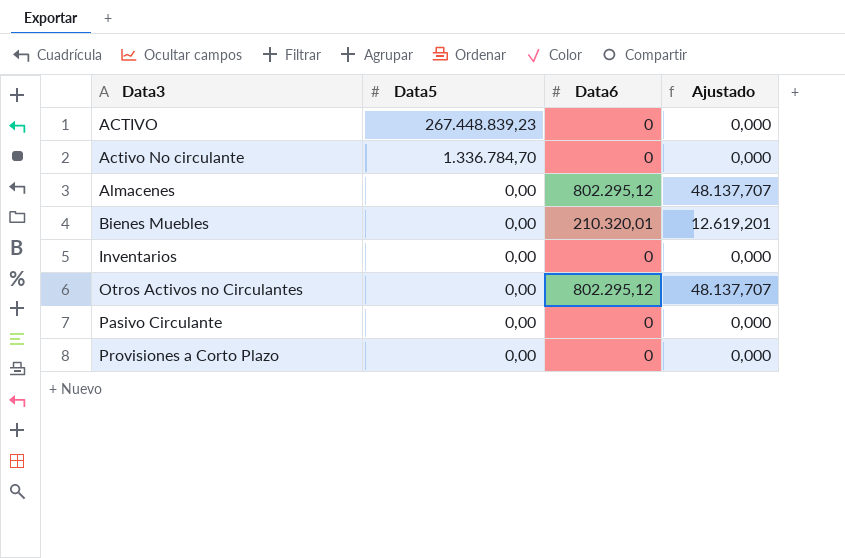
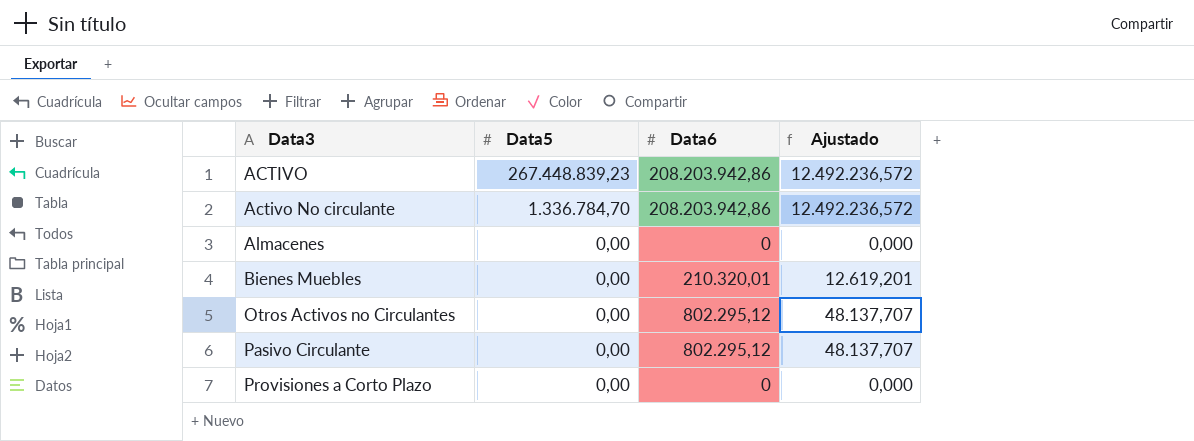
row Inventarios: 0,00 | 0 | 0,000 -> none
ACTIVO | Data6: 0 -> 208.203.942,86
ACTIVO | Ajustado: 0,000 -> 12.492.236,572
Activo No circulante | Data6: 0 -> 208.203.942,86
Activo No circulante | Ajustado: 0,000 -> 12.492.236,572
Almacenes | Data6: 802.295,12 -> 0
Almacenes | Ajustado: 48.137,707 -> 0,000
Pasivo Circulante | Data6: 0 -> 802.295,12
Pasivo Circulante | Ajustado: 0,000 -> 48.137,707

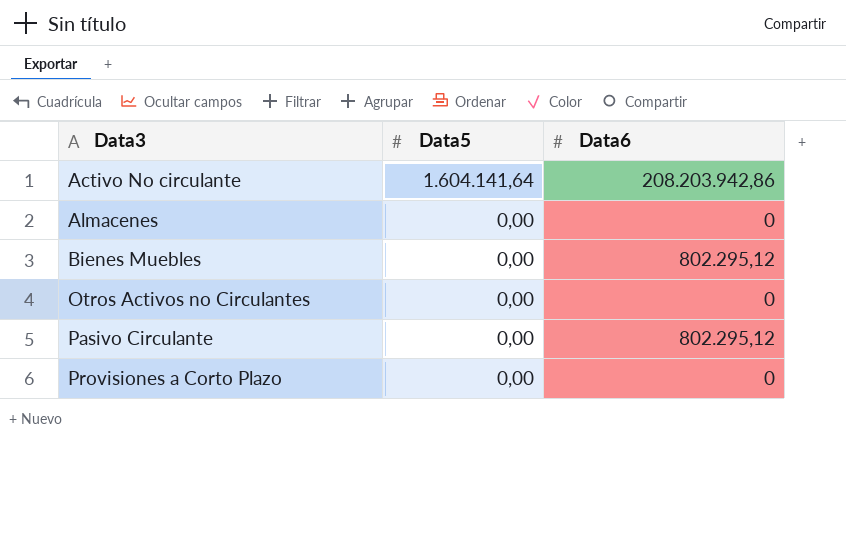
column Ajustado | formula: [Data6] * 0,06 -> none
row ACTIVO: 267.448.839,23 | 208.203.942,86 | 12.492.236,572 -> none
Activo No circulante | Data5: 1.336.784,70 -> 1.604.141,64
Bienes Muebles | Data6: 210.320,01 -> 802.295,12
Otros Activos no Circulantes | Data6: 802.295,12 -> 0

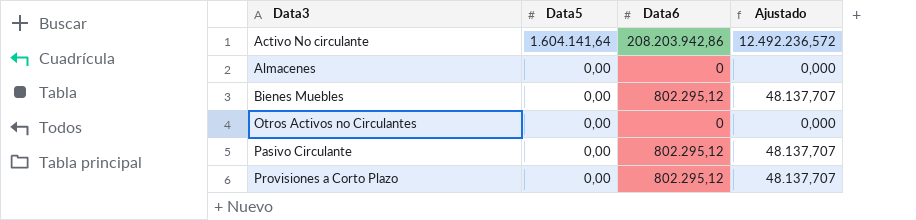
column Ajustado | formula: none -> [Data6] * 0,06
Provisiones a Corto Plazo | Data6: 0 -> 802.295,12

